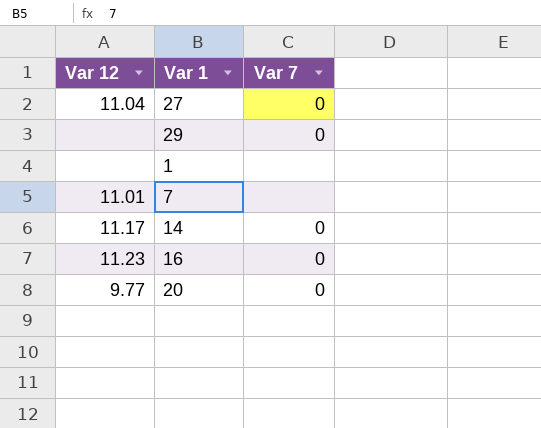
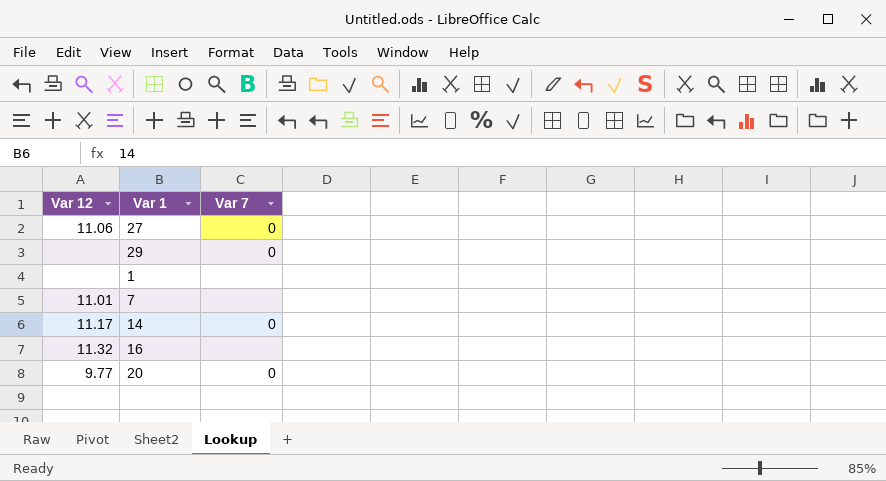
27 | Var 12: 11.04 -> 11.06
16 | Var 12: 11.23 -> 11.32
16 | Var 7: 0 -> none

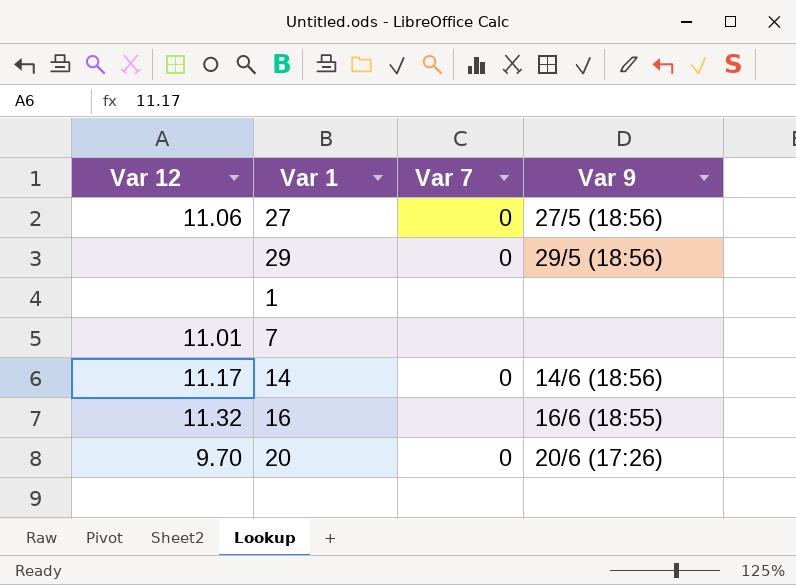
column Var 9 | position: none -> 4
20 | Var 12: 9.77 -> 9.70

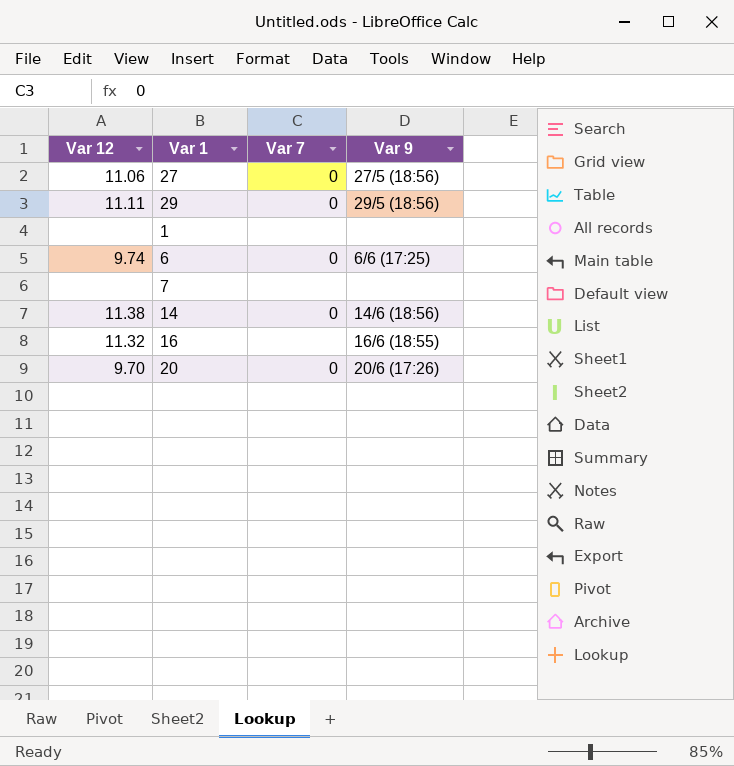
29 | Var 12: none -> 11.11
row 6: none -> 9.74 | 0 | 6/6 (17:25)
7 | Var 12: 11.01 -> none
14 | Var 12: 11.17 -> 11.38

